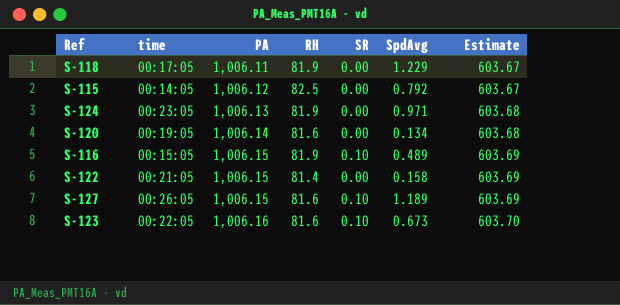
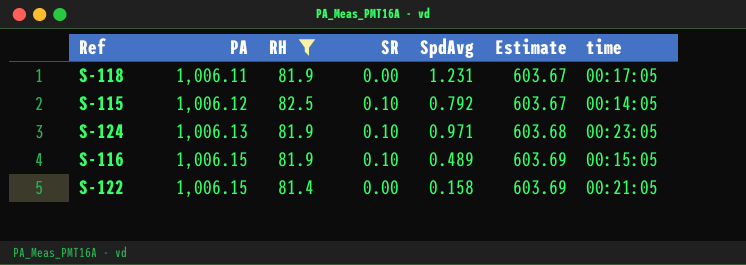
filter: none -> RH != 81.6
column time | position: 2 -> 7
S-118 | SpdAvg: 1.229 -> 1.231
S-115 | SR: 0.00 -> 0.10
S-124 | SR: 0.00 -> 0.10

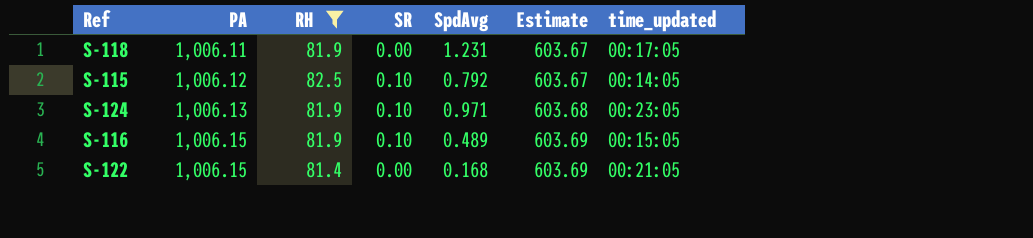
column name: time -> time_updated
S-122 | SpdAvg: 0.158 -> 0.168

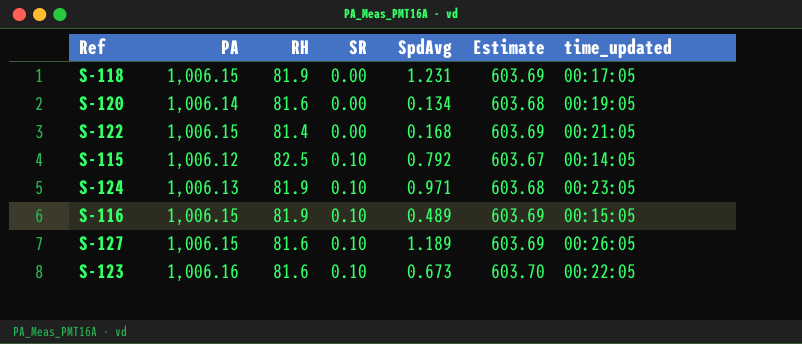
filter: RH != 81.6 -> none
row order: PA ascending -> SR ascending
S-118 | PA: 1,006.11 -> 1,006.15
S-118 | Estimate: 603.67 -> 603.69

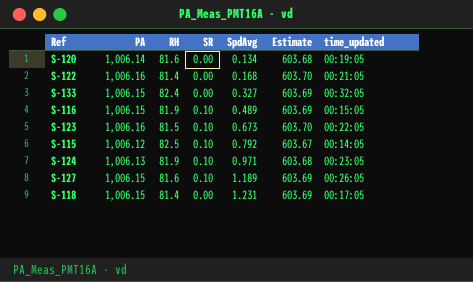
row order: SR ascending -> SpdAvg ascending
S-122 | PA: 1,006.15 -> 1,006.16
S-122 | Estimate: 603.69 -> 603.70
row S-133: none -> 1,006.15 | 82.4 | 0.00 | 0.327 | 603.69 | 00:32:05
S-123 | RH: 81.6 -> 81.5
S-118 | RH: 81.9 -> 81.4

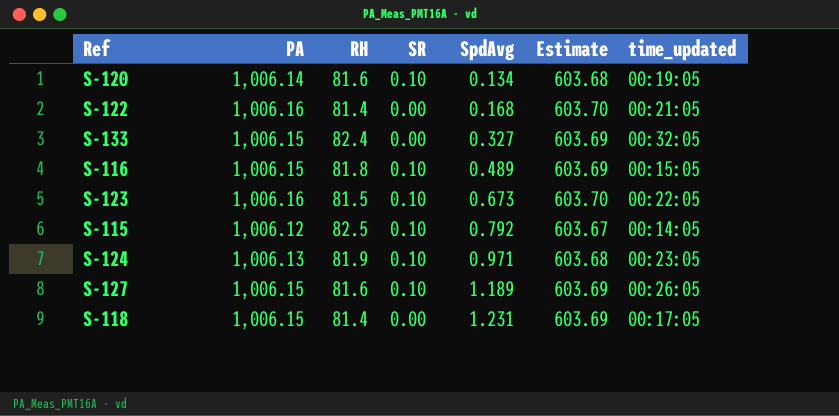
S-120 | SR: 0.00 -> 0.10
S-116 | RH: 81.9 -> 81.8

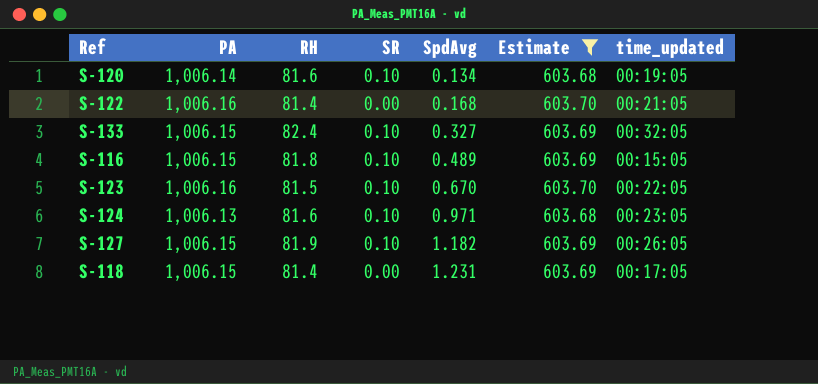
filter: none -> Estimate != 603.67
S-133 | SR: 0.00 -> 0.10
S-123 | SpdAvg: 0.673 -> 0.670
S-124 | RH: 81.9 -> 81.6
S-127 | RH: 81.6 -> 81.9
S-127 | SpdAvg: 1.189 -> 1.182

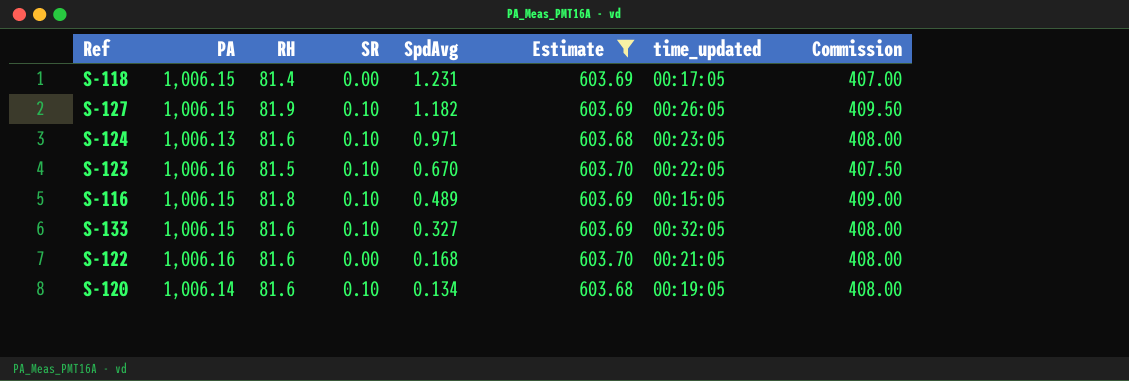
row order: SpdAvg ascending -> SpdAvg descending
column Commission | formula: none -> [RH] * 5
S-133 | RH: 82.4 -> 81.6
S-122 | RH: 81.4 -> 81.6

